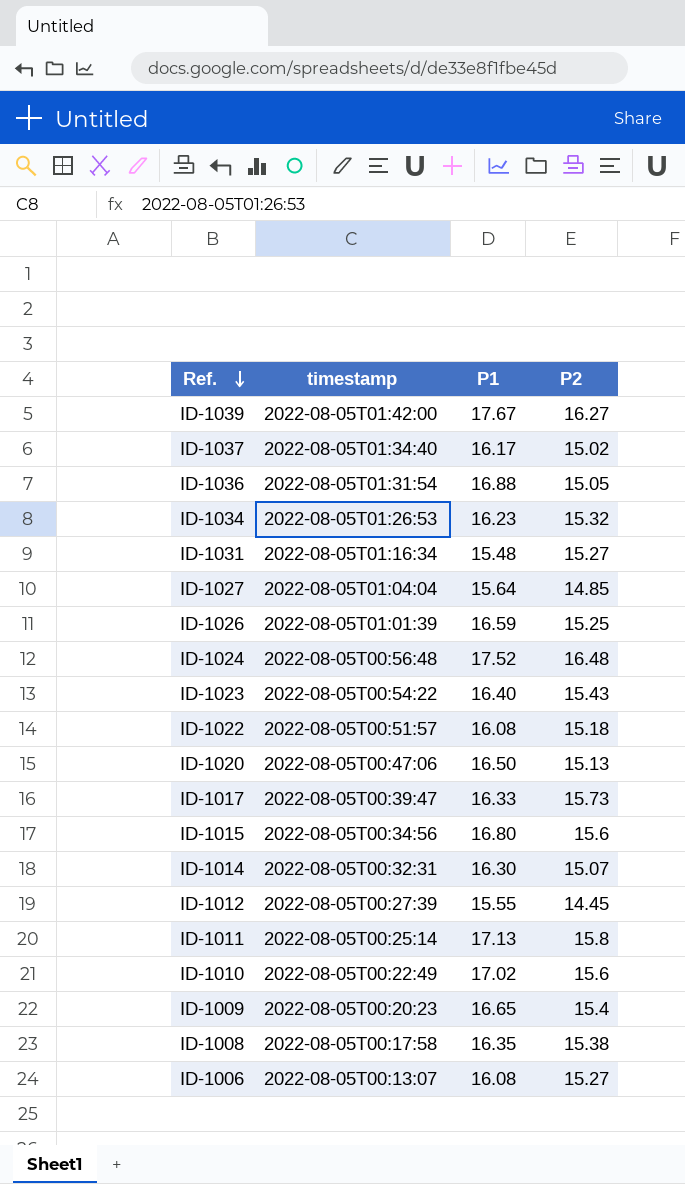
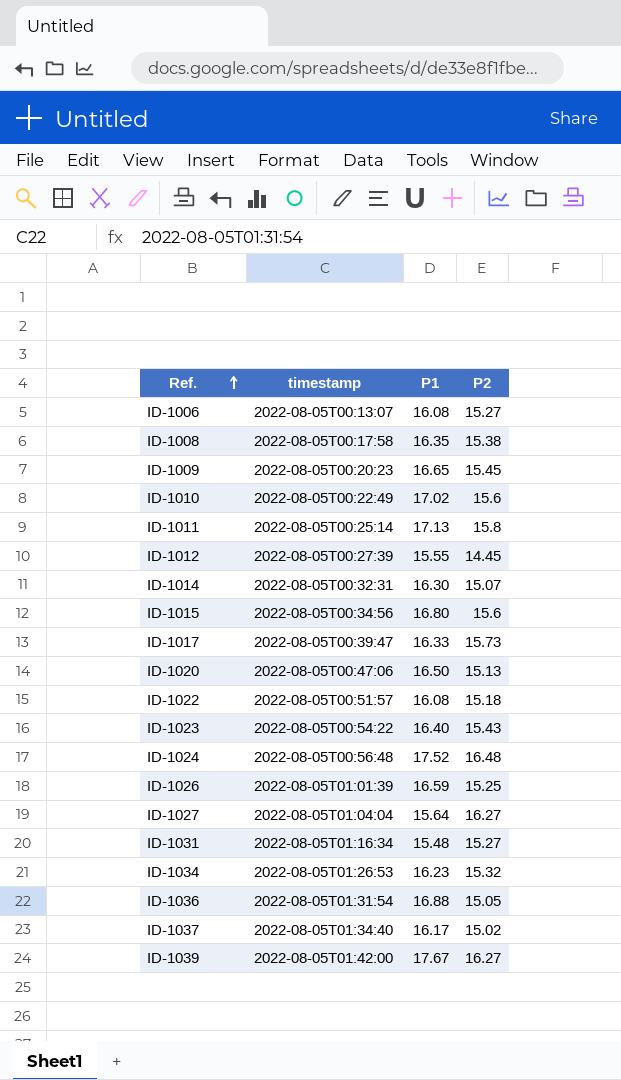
row order: Ref. descending -> Ref. ascending
ID-1009 | P2: 15.4 -> 15.45
ID-1027 | P2: 14.85 -> 16.27

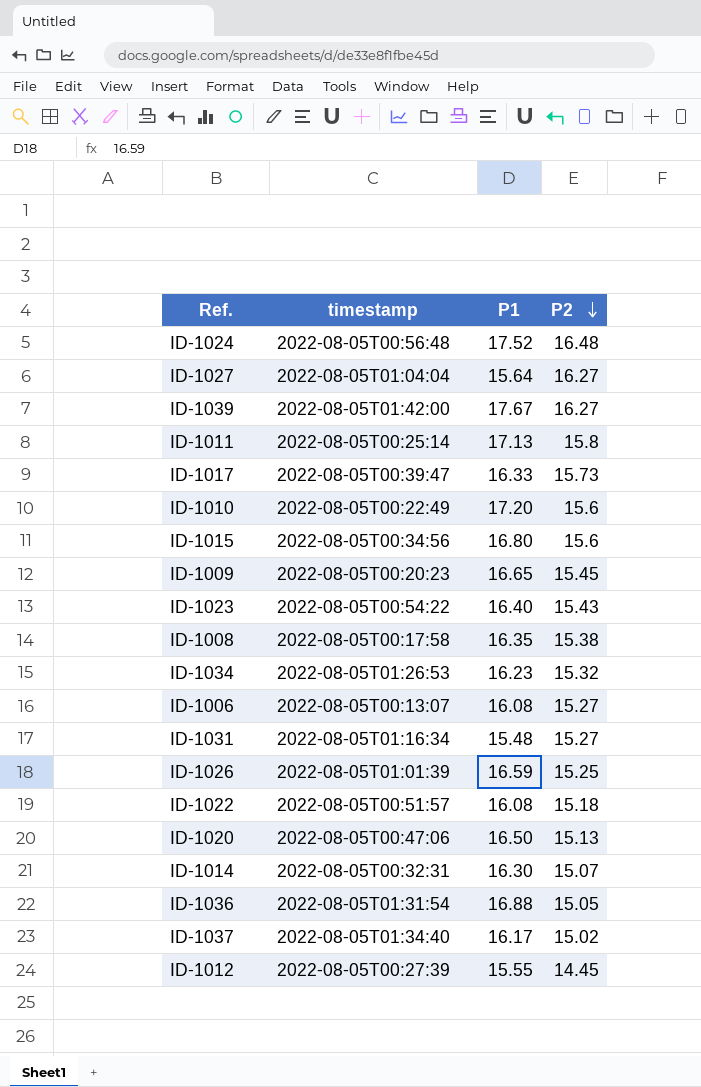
row order: Ref. ascending -> P2 descending
ID-1010 | P1: 17.02 -> 17.20

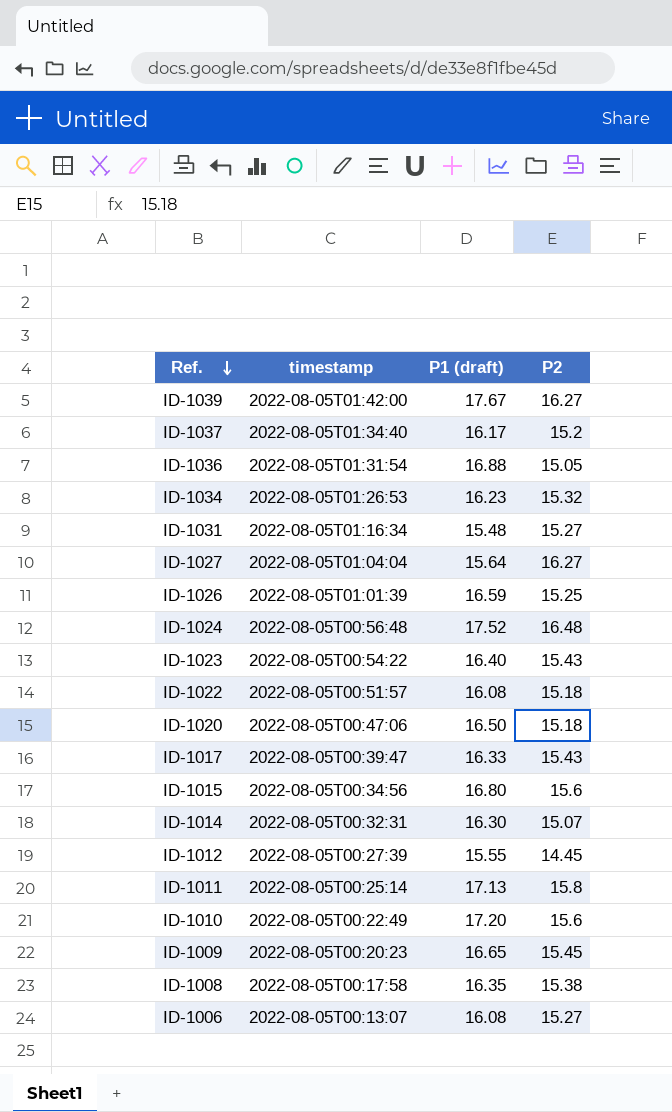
row order: P2 descending -> Ref. descending
column name: P1 -> P1 (draft)
ID-1037 | P2: 15.02 -> 15.2
ID-1020 | P2: 15.13 -> 15.18
ID-1017 | P2: 15.73 -> 15.43

